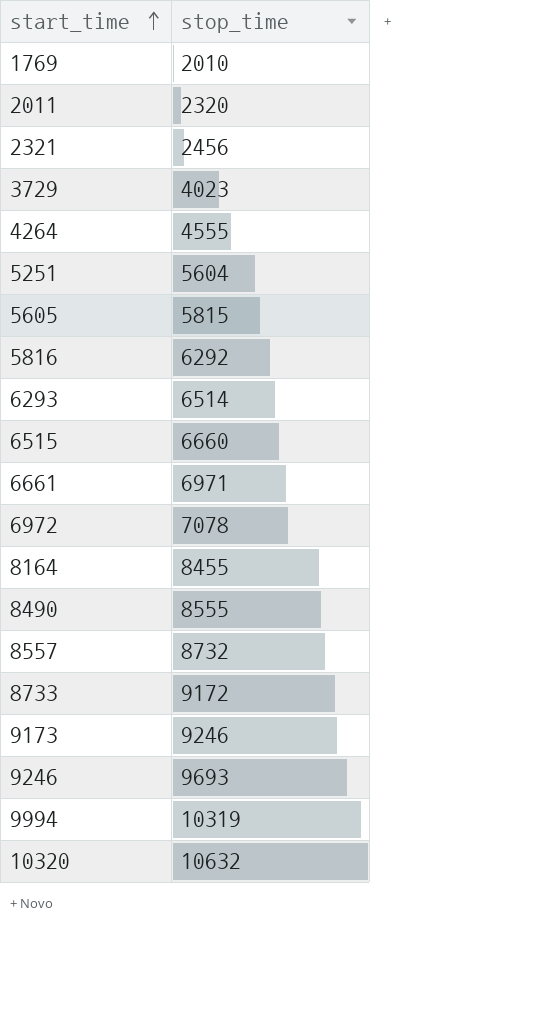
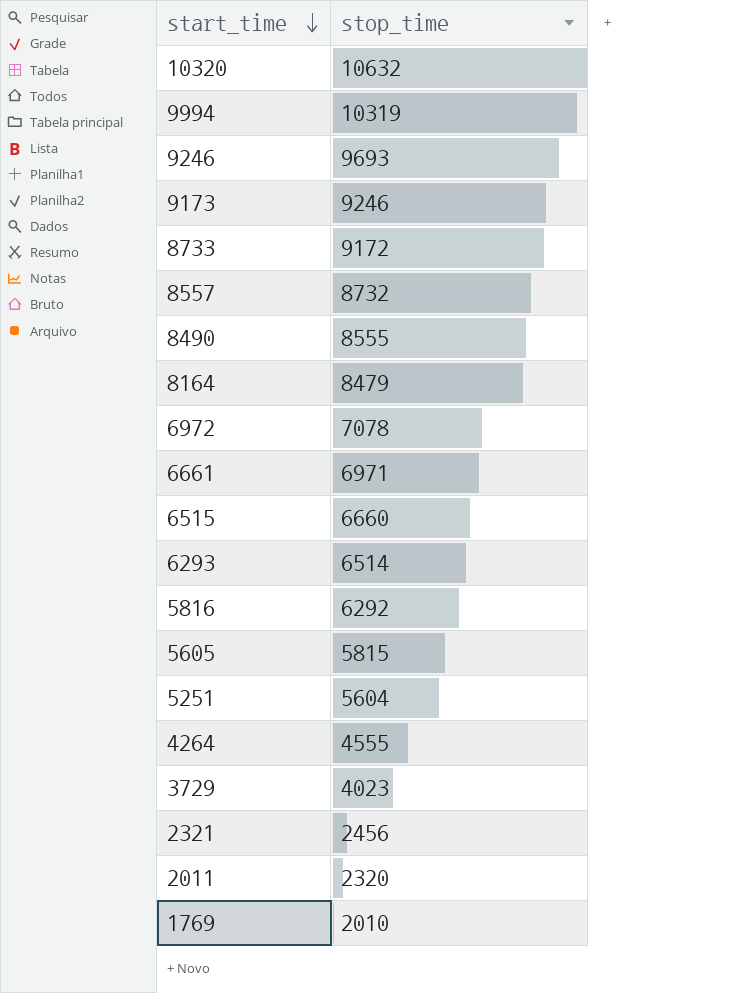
row order: start_time ascending -> start_time descending
8164 | stop_time: 8455 -> 8479

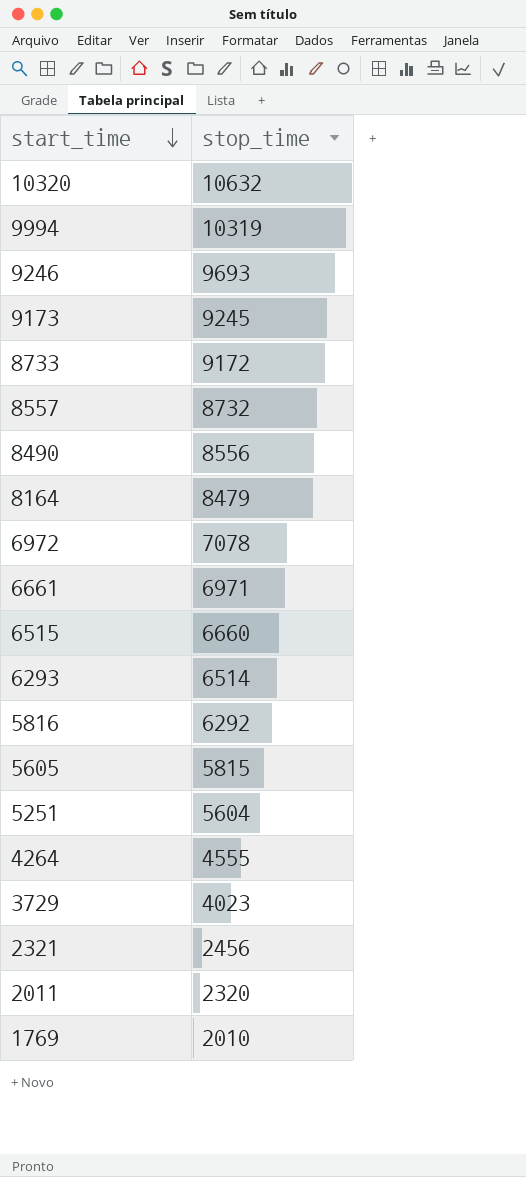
9173 | stop_time: 9246 -> 9245
8490 | stop_time: 8555 -> 8556

